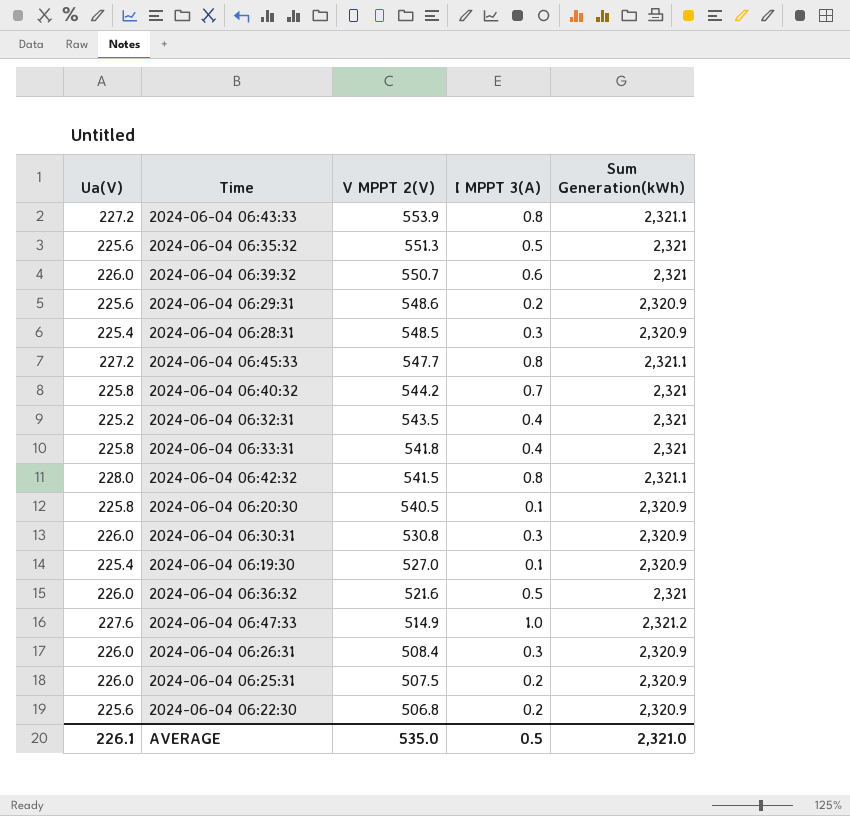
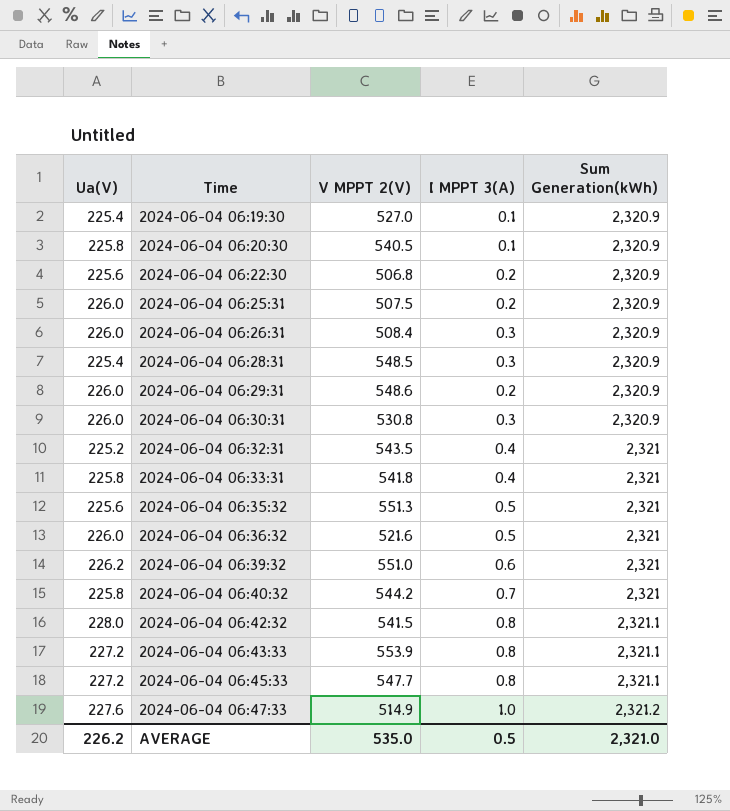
row order: V MPPT 2(V) descending -> Time ascending
2024-06-04 06:29:31 | Ua(V): 225.6 -> 226.0
2024-06-04 06:39:32 | Ua(V): 226.0 -> 226.2
2024-06-04 06:39:32 | V MPPT 2(V): 550.7 -> 551.0
AVERAGE | Ua(V): 226.1 -> 226.2

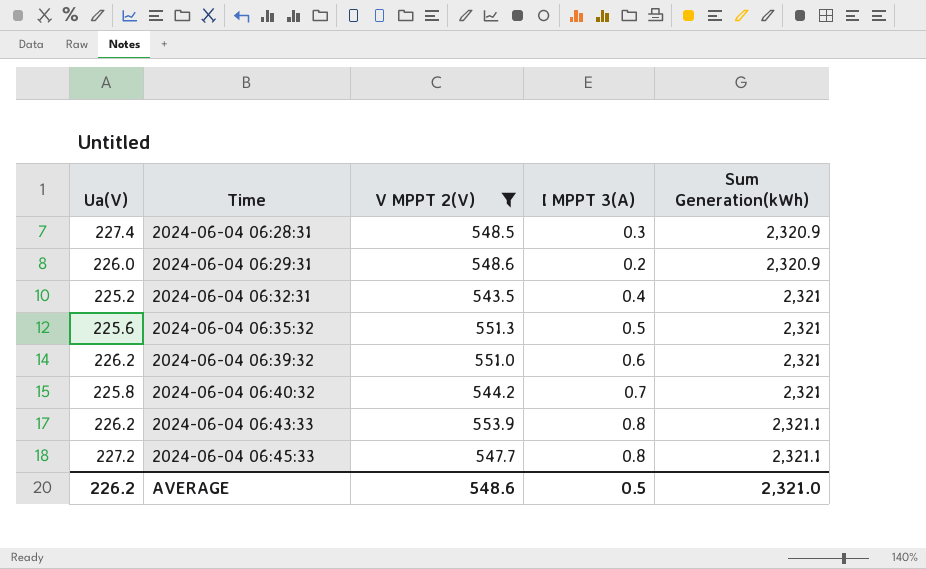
filter: none -> V MPPT 2(V) >= 543.5
2024-06-04 06:28:31 | Ua(V): 225.4 -> 227.4
2024-06-04 06:43:33 | Ua(V): 227.2 -> 226.2
AVERAGE | V MPPT 2(V): 535.0 -> 548.6

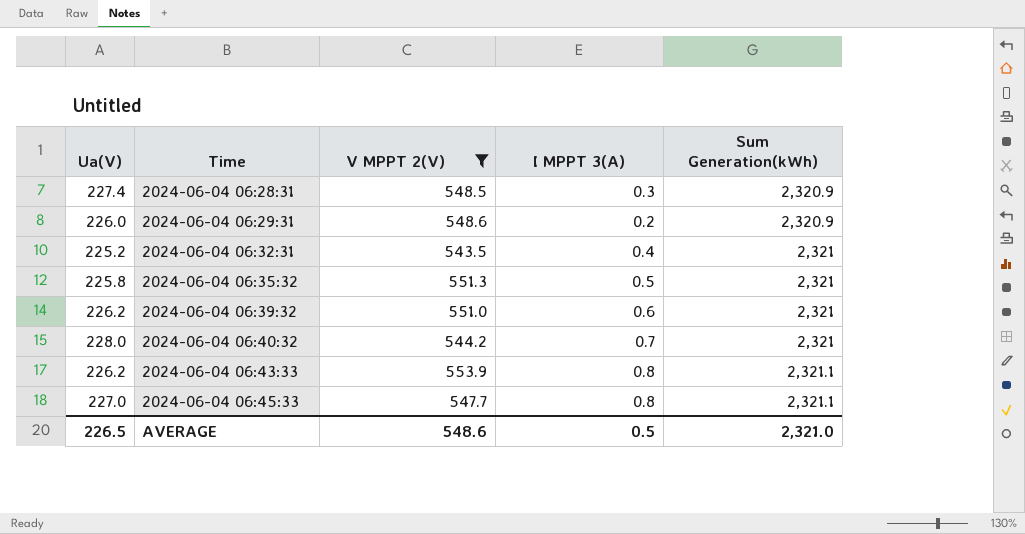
2024-06-04 06:35:32 | Ua(V): 225.6 -> 225.8
2024-06-04 06:40:32 | Ua(V): 225.8 -> 228.0
2024-06-04 06:45:33 | Ua(V): 227.2 -> 227.0
AVERAGE | Ua(V): 226.2 -> 226.5

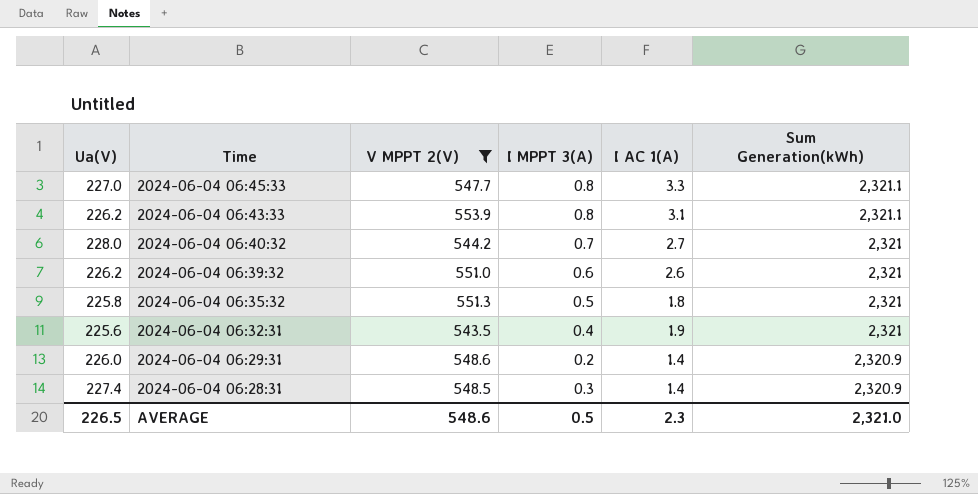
row order: Time ascending -> Time descending
column I AC 1(A) | position: none -> 5
2024-06-04 06:32:31 | Ua(V): 225.2 -> 225.6

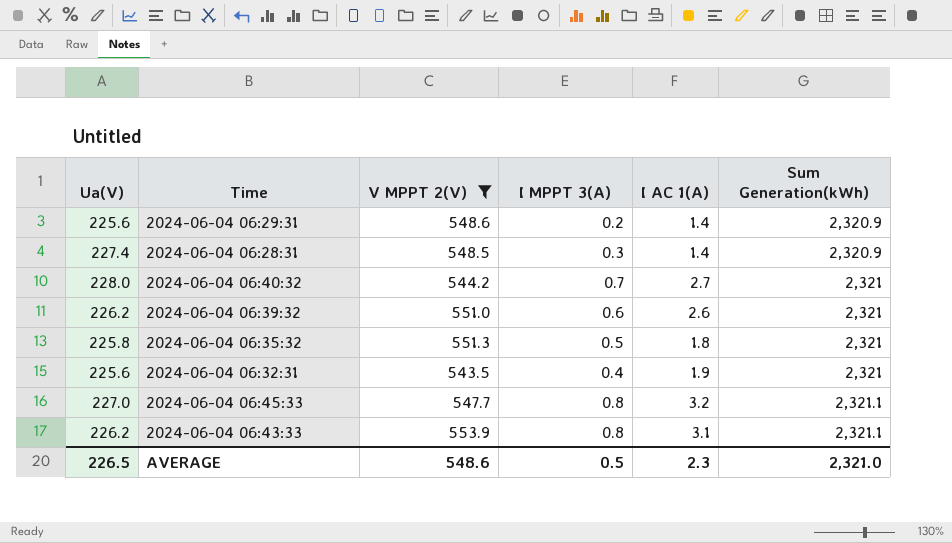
row order: Time descending -> Sum Generation(kWh) ascending
2024-06-04 06:29:31 | Ua(V): 226.0 -> 225.6
2024-06-04 06:45:33 | I AC 1(A): 3.3 -> 3.2

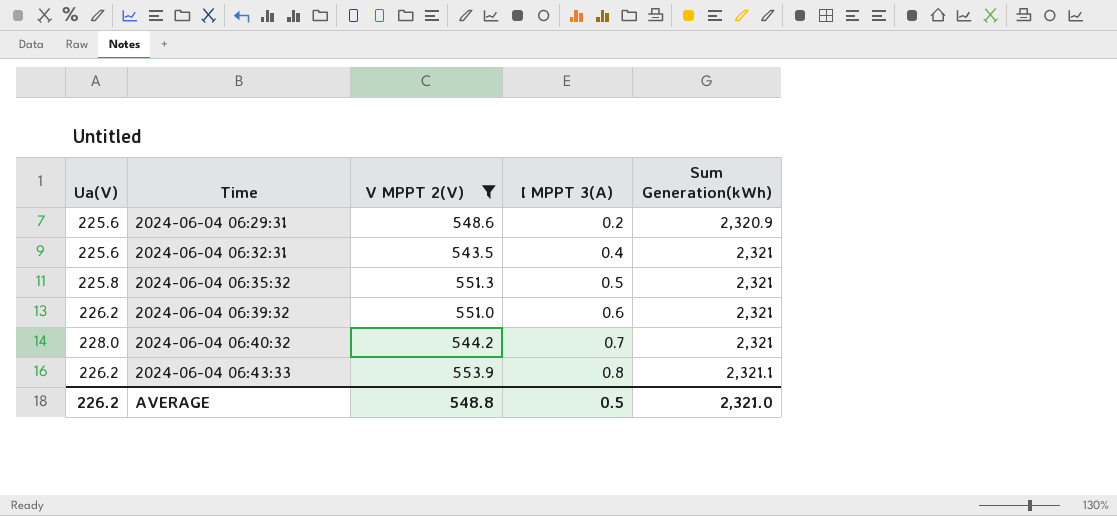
row order: Sum Generation(kWh) ascending -> Time ascending
column I AC 1(A) | position: 5 -> none
row 2024-06-04 06:28:31: 227.4 | 548.5 | 0.3 | 1.4 | 2,320.9 -> none
row 2024-06-04 06:45:33: 227.0 | 547.7 | 0.8 | 3.2 | 2,321.1 -> none
AVERAGE | Ua(V): 226.5 -> 226.2
AVERAGE | V MPPT 2(V): 548.6 -> 548.8

